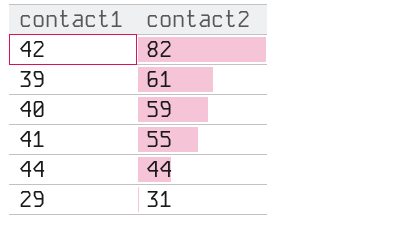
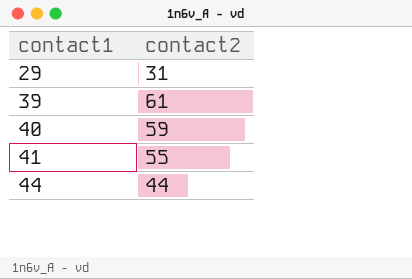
row order: contact2 descending -> contact1 ascending
row 42: 82 -> none

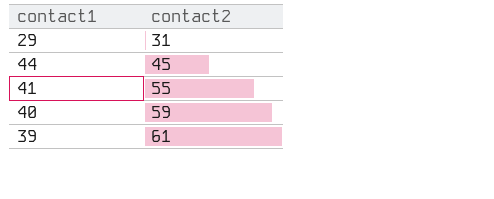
row order: contact1 ascending -> contact2 ascending
44 | contact2: 44 -> 45

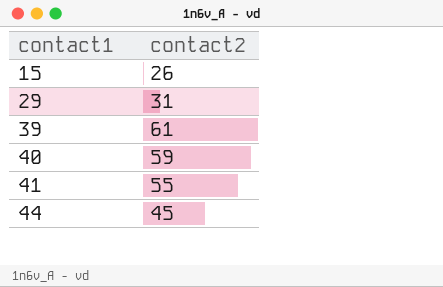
row order: contact2 ascending -> contact1 ascending
row 15: none -> 26

